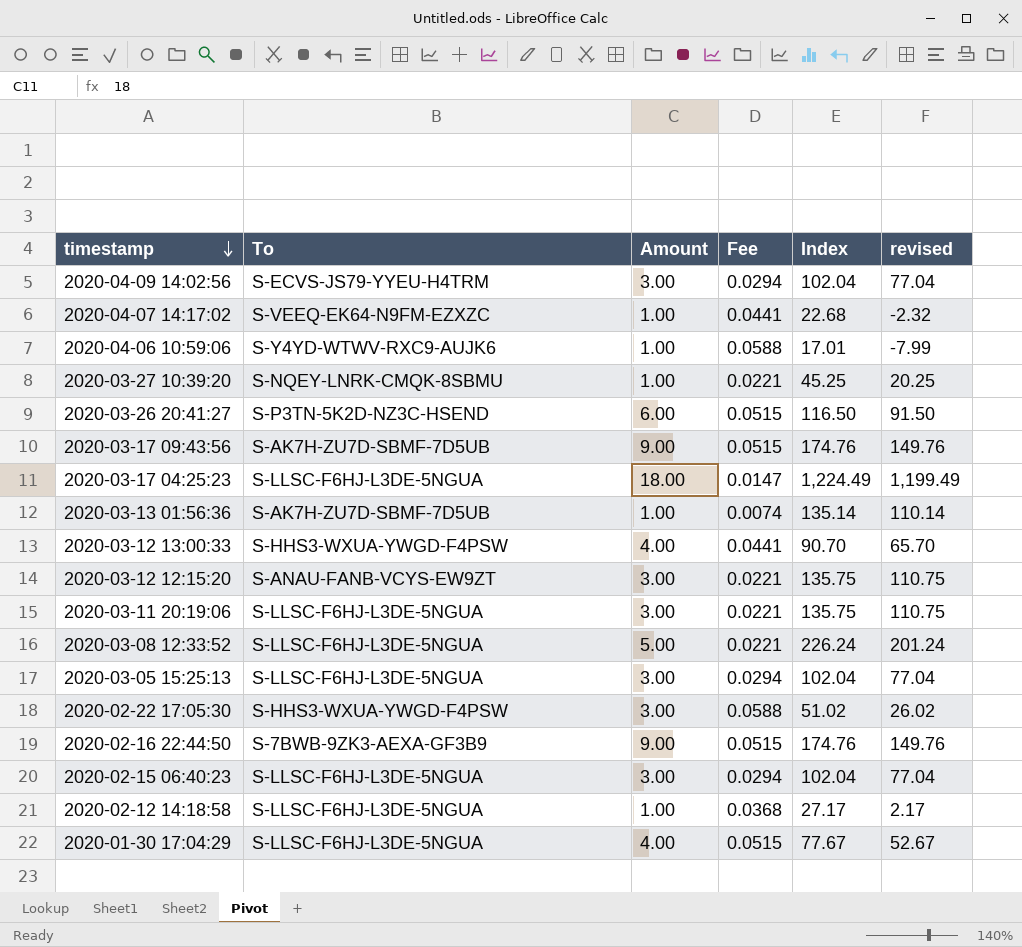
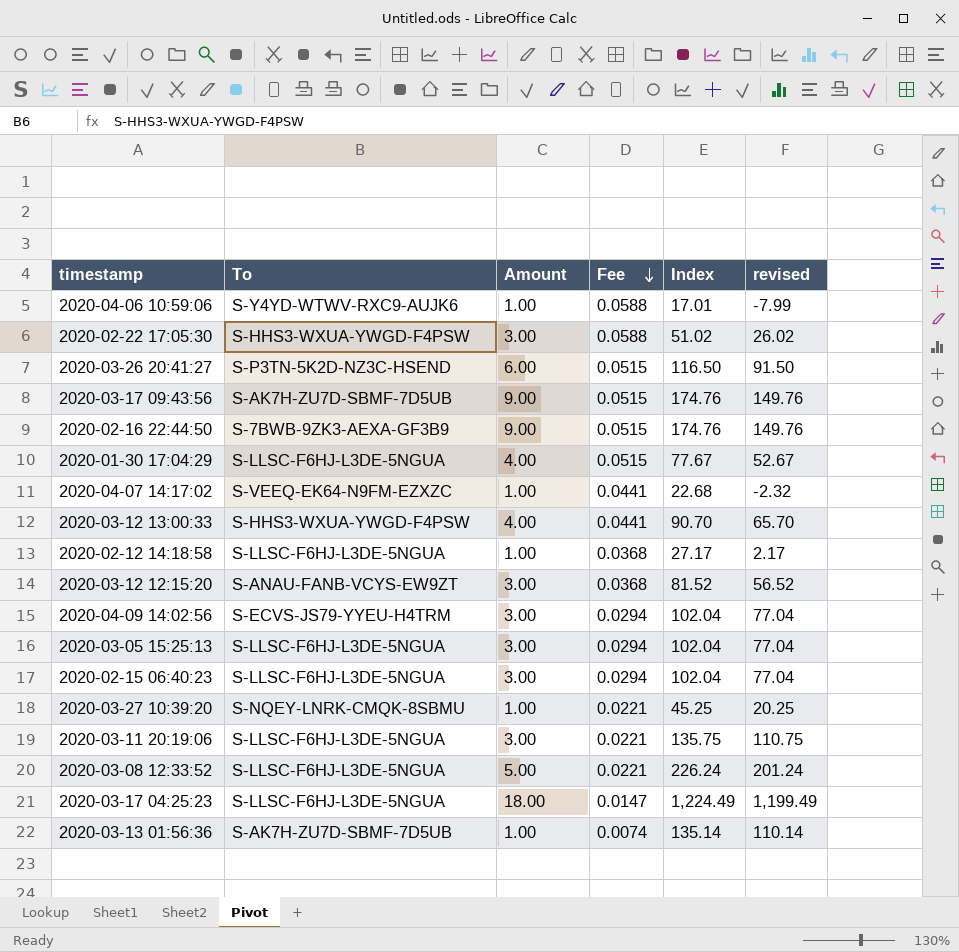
row order: timestamp descending -> Fee descending
2020-03-12 12:15:20 | Fee: 0.0221 -> 0.0368
2020-03-12 12:15:20 | Index: 135.75 -> 81.52
2020-03-12 12:15:20 | revised: 110.75 -> 56.52

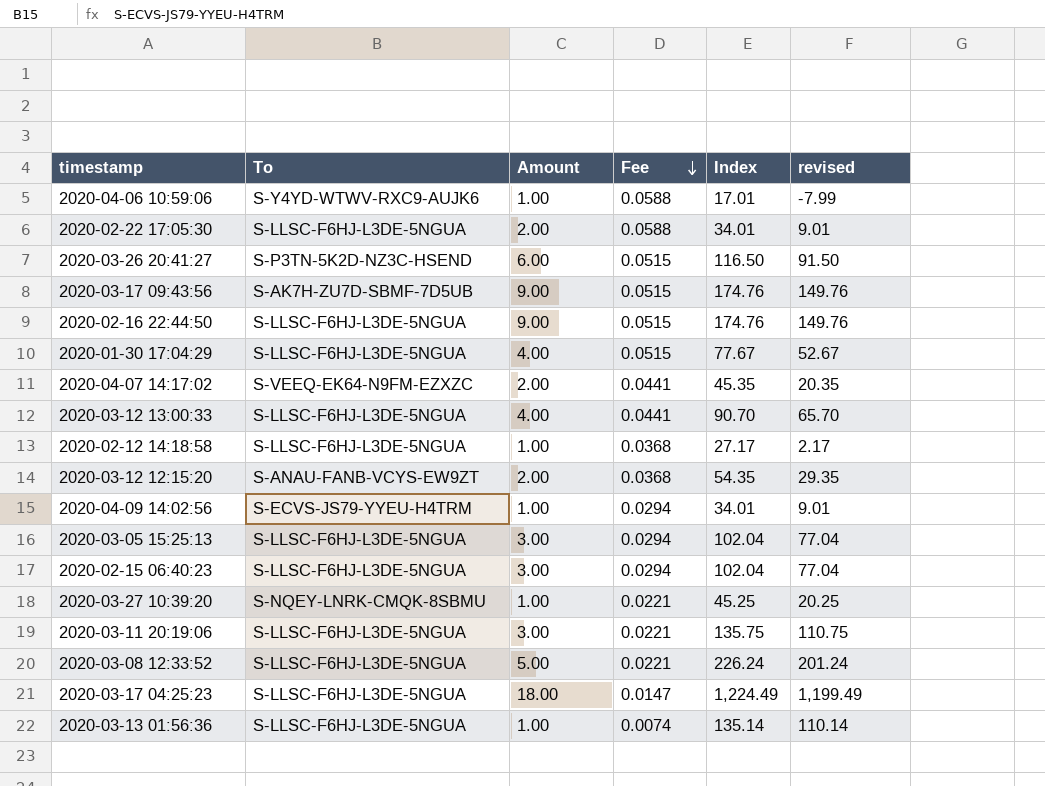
2020-02-22 17:05:30 | To: S-HHS3-WXUA-YWGD-F4PSW -> S-LLSC-F6HJ-L3DE-5NGUA
2020-02-22 17:05:30 | Amount: 3.00 -> 2.00
2020-02-22 17:05:30 | Index: 51.02 -> 34.01
2020-02-22 17:05:30 | revised: 26.02 -> 9.01
2020-02-16 22:44:50 | To: S-7BWB-9ZK3-AEXA-GF3B9 -> S-LLSC-F6HJ-L3DE-5NGUA
2020-04-07 14:17:02 | Amount: 1.00 -> 2.00
2020-04-07 14:17:02 | Index: 22.68 -> 45.35
2020-04-07 14:17:02 | revised: -2.32 -> 20.35
2020-03-12 13:00:33 | To: S-HHS3-WXUA-YWGD-F4PSW -> S-LLSC-F6HJ-L3DE-5NGUA
2020-03-12 12:15:20 | Amount: 3.00 -> 2.00
2020-03-12 12:15:20 | Index: 81.52 -> 54.35
2020-03-12 12:15:20 | revised: 56.52 -> 29.35
2020-04-09 14:02:56 | Amount: 3.00 -> 1.00
2020-04-09 14:02:56 | Index: 102.04 -> 34.01
2020-04-09 14:02:56 | revised: 77.04 -> 9.01
2020-03-13 01:56:36 | To: S-AK7H-ZU7D-SBMF-7D5UB -> S-LLSC-F6HJ-L3DE-5NGUA

